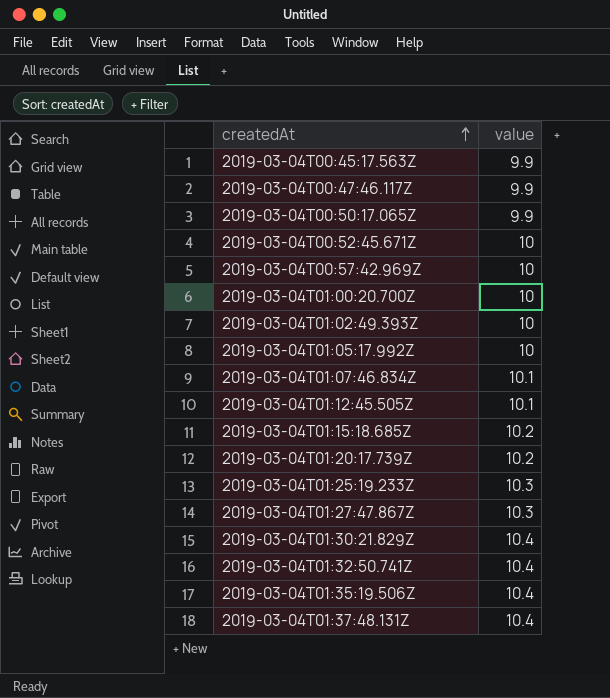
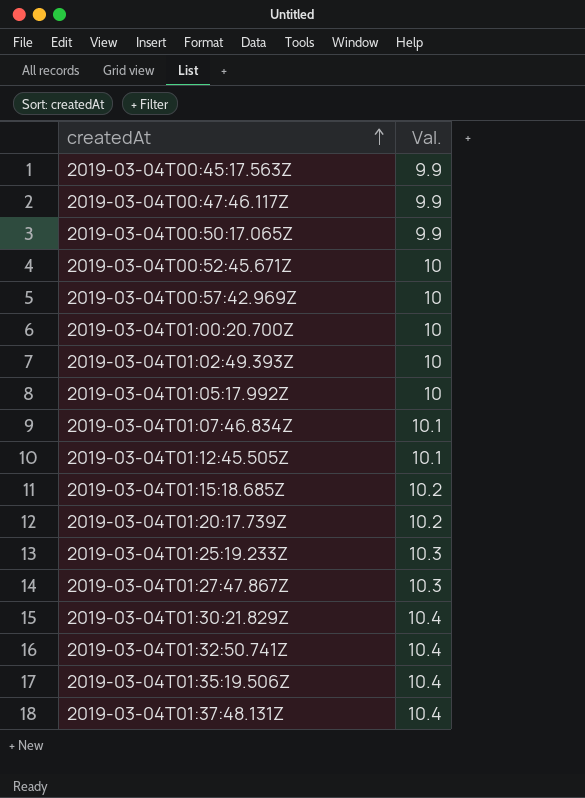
column name: value -> Val.

